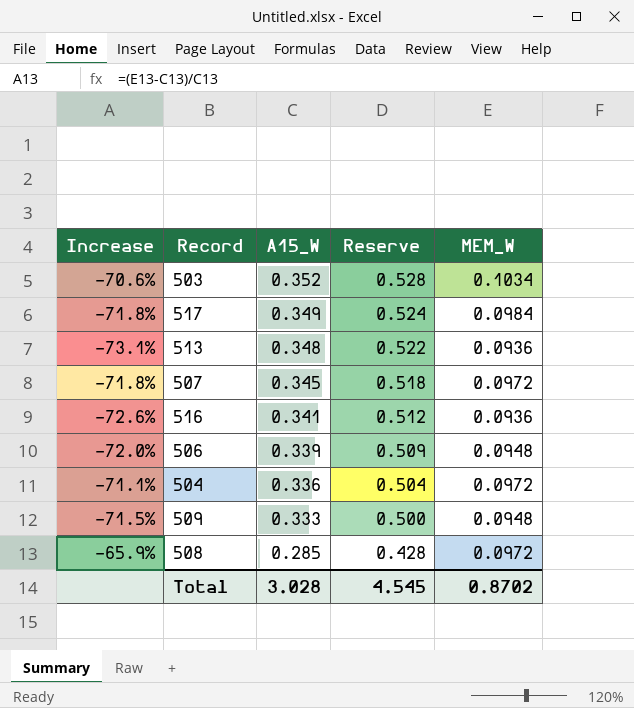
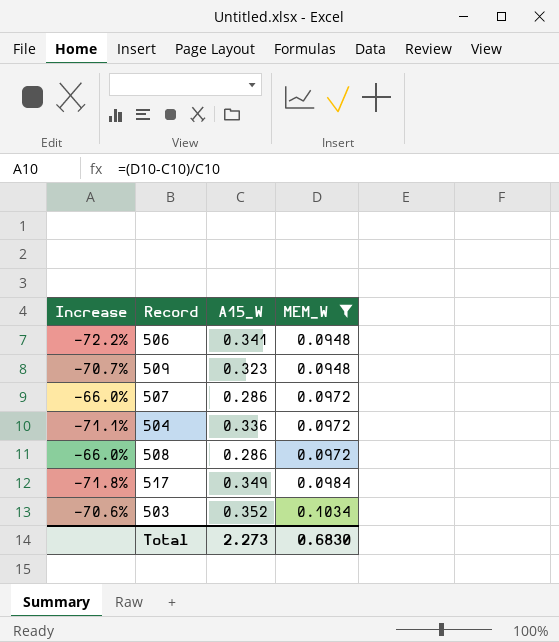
filter: none -> MEM_W != 0.0936
row order: A15_W descending -> MEM_W ascending
column Reserve | formula: [A15_W] * 1.5 -> none
506 | Increase: -72.0% -> -72.2%
506 | A15_W: 0.339 -> 0.341
509 | Increase: -71.5% -> -70.7%
509 | A15_W: 0.333 -> 0.323
507 | Increase: -71.8% -> -66.0%
507 | A15_W: 0.345 -> 0.286
508 | Increase: -65.9% -> -66.0%
508 | A15_W: 0.285 -> 0.286
Total | A15_W: 3.028 -> 2.273
Total | MEM_W: 0.8702 -> 0.6830

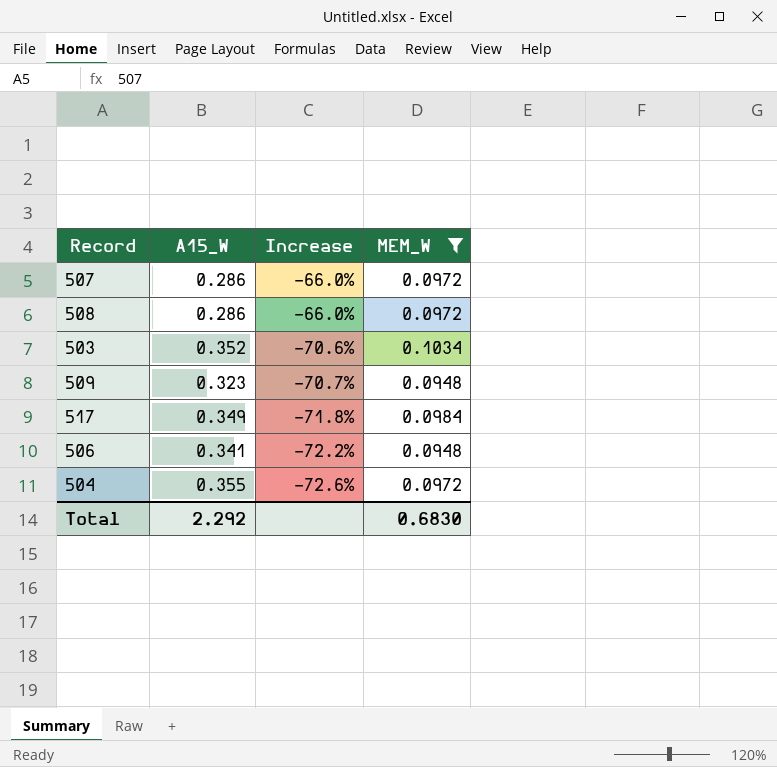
row order: MEM_W ascending -> Increase descending
column Increase | position: 1 -> 3
504 | A15_W: 0.336 -> 0.355
504 | Increase: -71.1% -> -72.6%
Total | A15_W: 2.273 -> 2.292

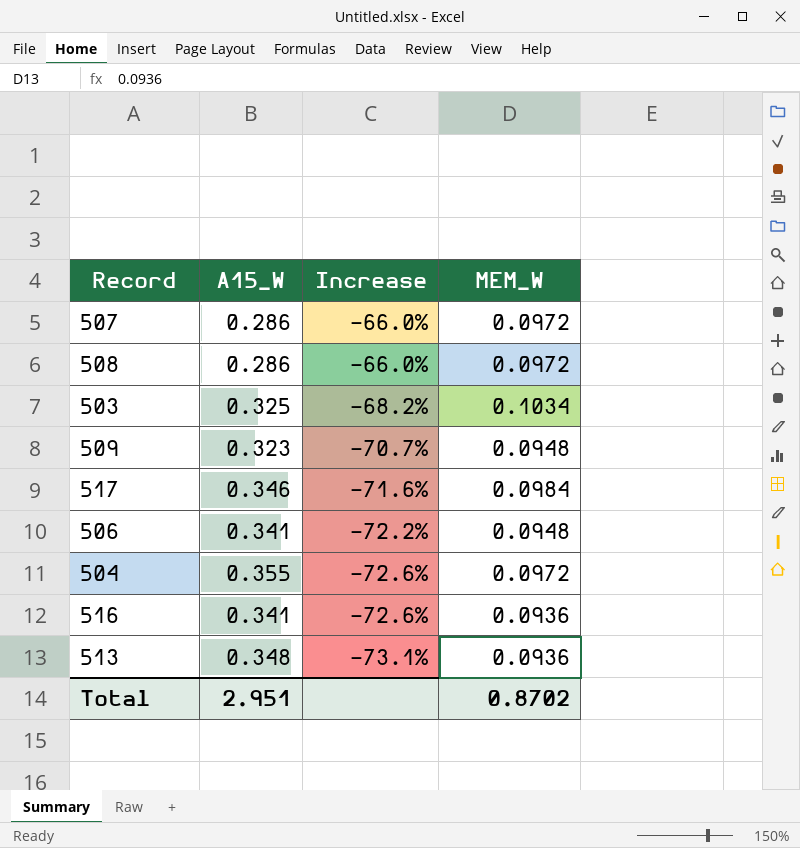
filter: MEM_W != 0.0936 -> none
503 | A15_W: 0.352 -> 0.325
503 | Increase: -70.6% -> -68.2%
517 | A15_W: 0.349 -> 0.346
517 | Increase: -71.8% -> -71.6%
Total | A15_W: 2.292 -> 2.951
Total | MEM_W: 0.6830 -> 0.8702

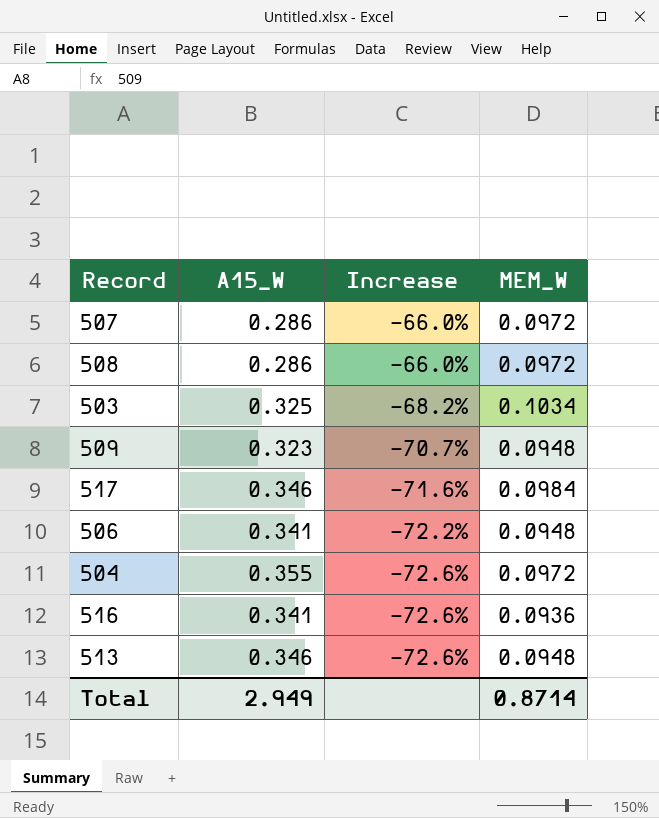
513 | A15_W: 0.348 -> 0.346
513 | Increase: -73.1% -> -72.6%
513 | MEM_W: 0.0936 -> 0.0948
Total | A15_W: 2.951 -> 2.949
Total | MEM_W: 0.8702 -> 0.8714

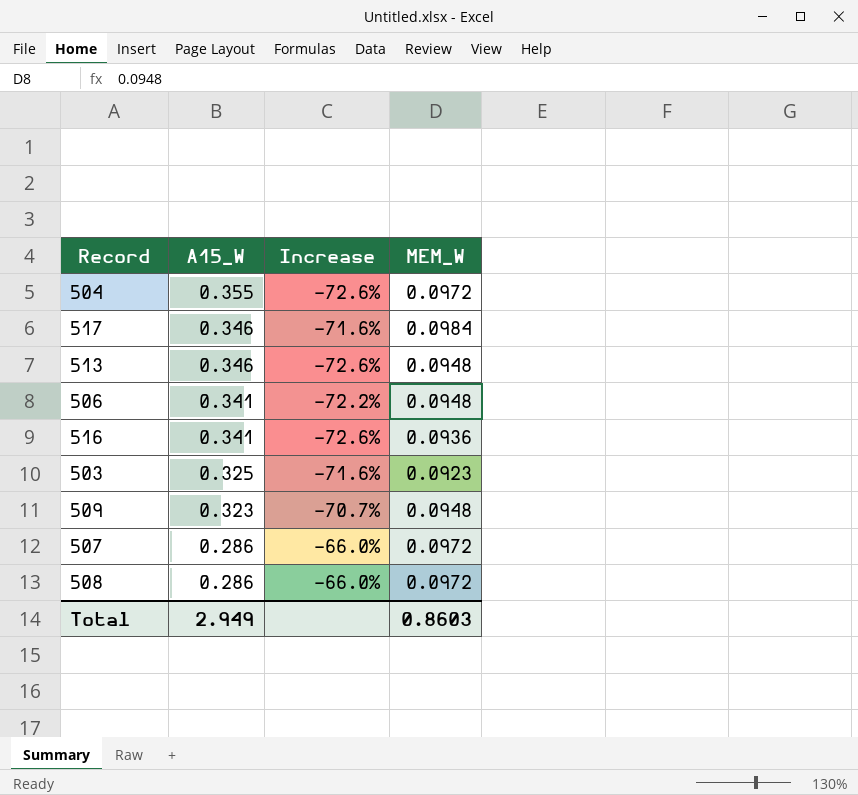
row order: Increase descending -> A15_W descending
503 | Increase: -68.2% -> -71.6%
503 | MEM_W: 0.1034 -> 0.0923
Total | MEM_W: 0.8714 -> 0.8603

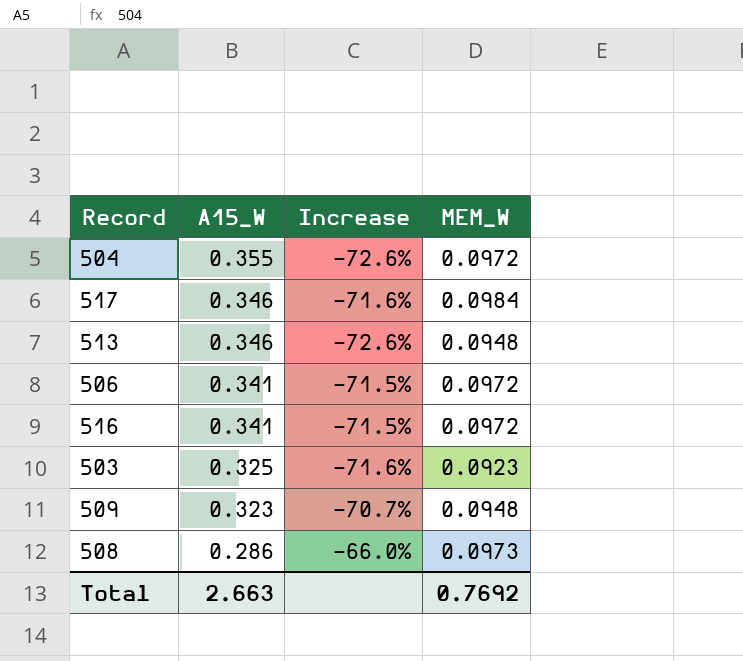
row 507: 0.286 | -66.0% | 0.0972 -> none
506 | Increase: -72.2% -> -71.5%
506 | MEM_W: 0.0948 -> 0.0972
516 | Increase: -72.6% -> -71.5%
516 | MEM_W: 0.0936 -> 0.0972
508 | MEM_W: 0.0972 -> 0.0973
Total | A15_W: 2.949 -> 2.663
Total | MEM_W: 0.8603 -> 0.7692

